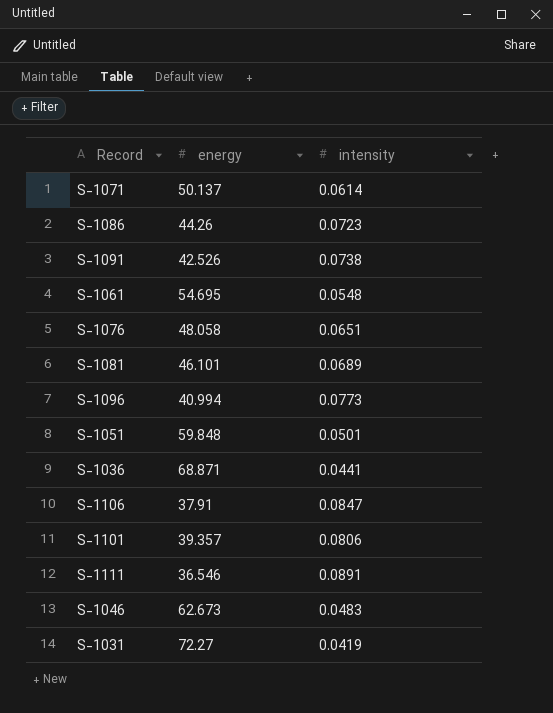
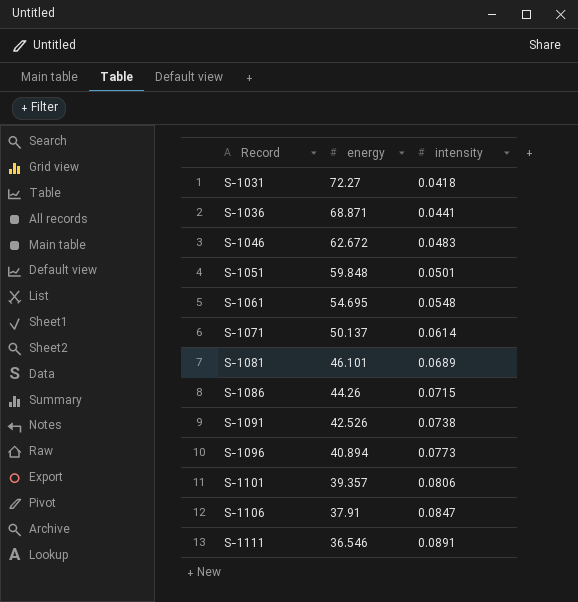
row order: none -> Record ascending
row S-1076: 48.058 | 0.0651 -> none
S-1031 | intensity: 0.0419 -> 0.0418
S-1046 | energy: 62.673 -> 62.672
S-1086 | intensity: 0.0723 -> 0.0715
S-1096 | energy: 40.994 -> 40.894

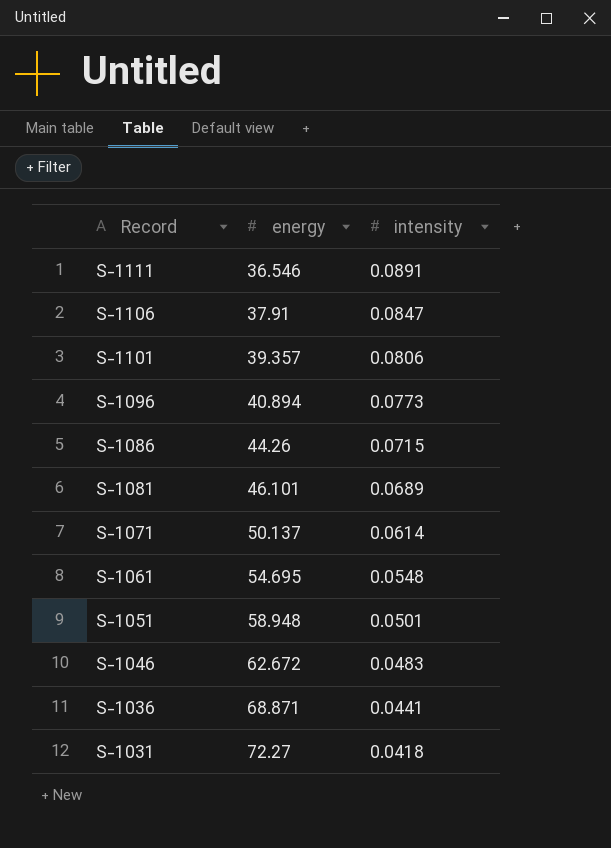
row order: Record ascending -> Record descending
row S-1091: 42.526 | 0.0738 -> none
S-1051 | energy: 59.848 -> 58.948

